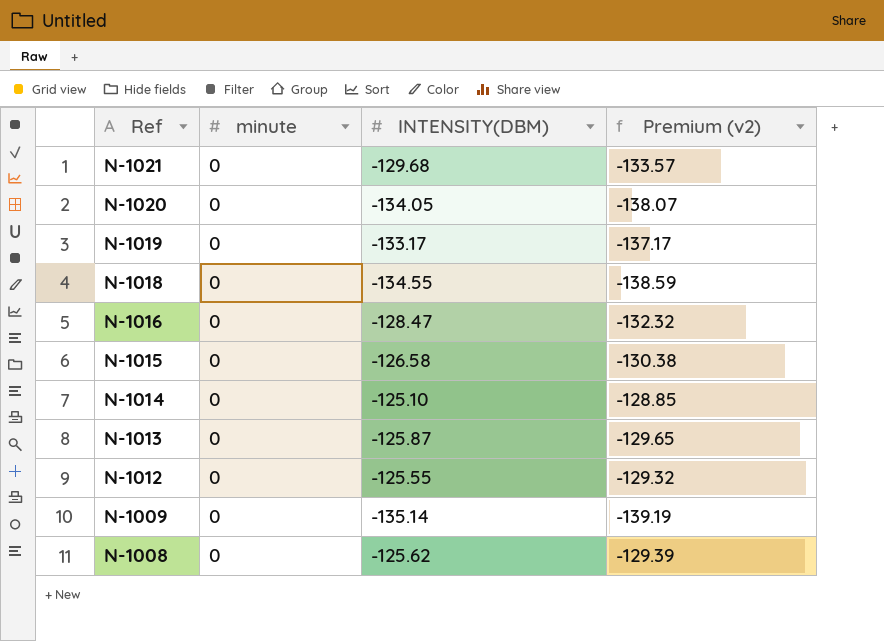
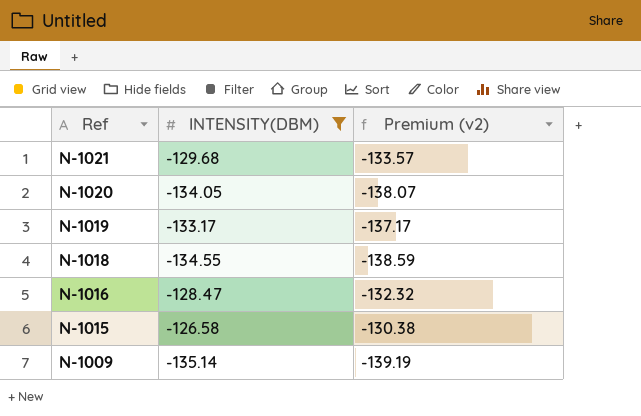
filter: none -> INTENSITY(DBM) <= -126.58
column minute | position: 2 -> none

